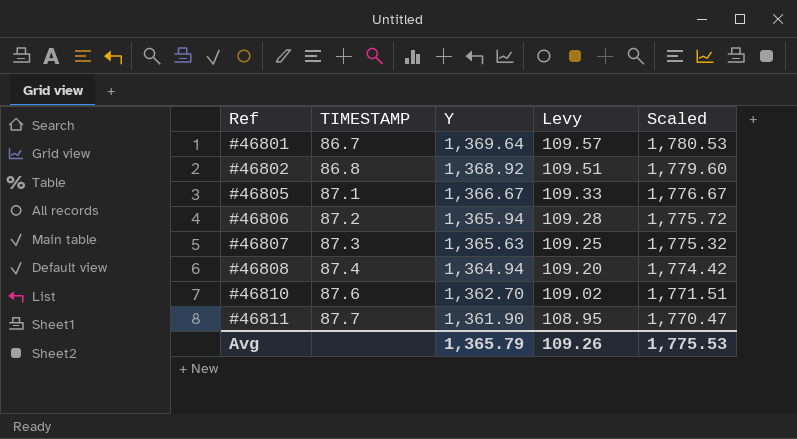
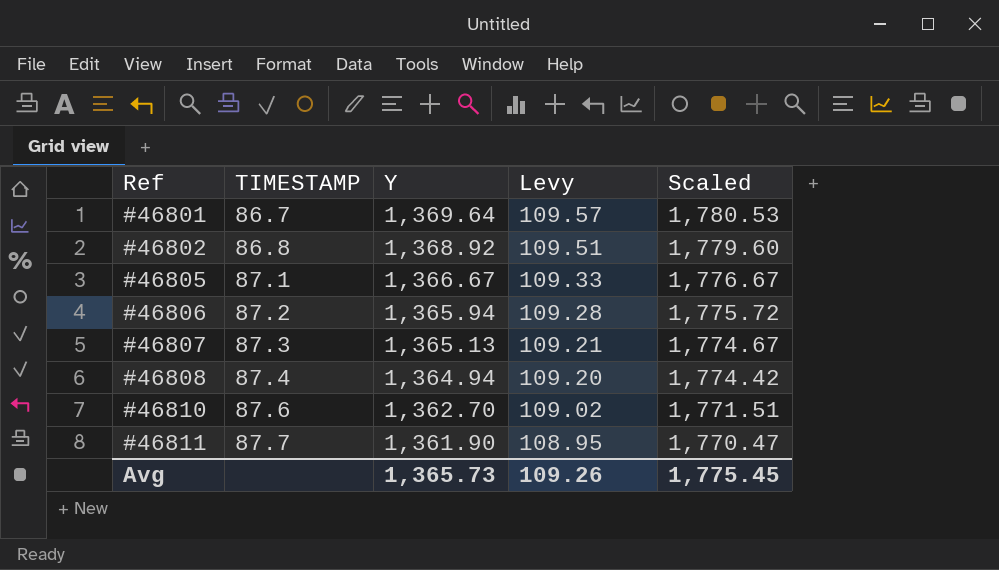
#46807 | Y: 1,365.63 -> 1,365.13
#46807 | Levy: 109.25 -> 109.21
#46807 | Scaled: 1,775.32 -> 1,774.67
Avg | Y: 1,365.79 -> 1,365.73
Avg | Scaled: 1,775.53 -> 1,775.45

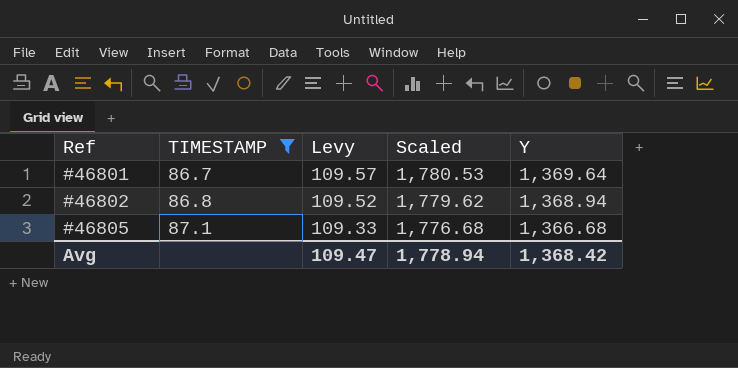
filter: none -> TIMESTAMP <= 87.1
column Y | position: 3 -> 5
#46802 | Levy: 109.51 -> 109.52
#46802 | Scaled: 1,779.60 -> 1,779.62
#46802 | Y: 1,368.92 -> 1,368.94
#46805 | Scaled: 1,776.67 -> 1,776.68
#46805 | Y: 1,366.67 -> 1,366.68
Avg | Levy: 109.26 -> 109.47
Avg | Scaled: 1,775.45 -> 1,778.94
Avg | Y: 1,365.73 -> 1,368.42

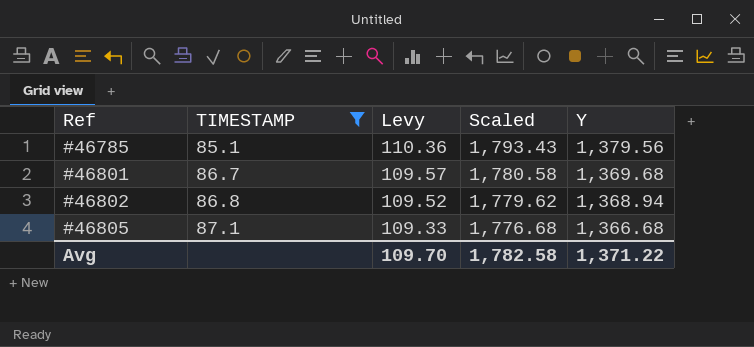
row #46785: none -> 85.1 | 110.36 | 1,793.43 | 1,379.56
#46801 | Scaled: 1,780.53 -> 1,780.58
#46801 | Y: 1,369.64 -> 1,369.68
Avg | Levy: 109.47 -> 109.70
Avg | Scaled: 1,778.94 -> 1,782.58
Avg | Y: 1,368.42 -> 1,371.22

